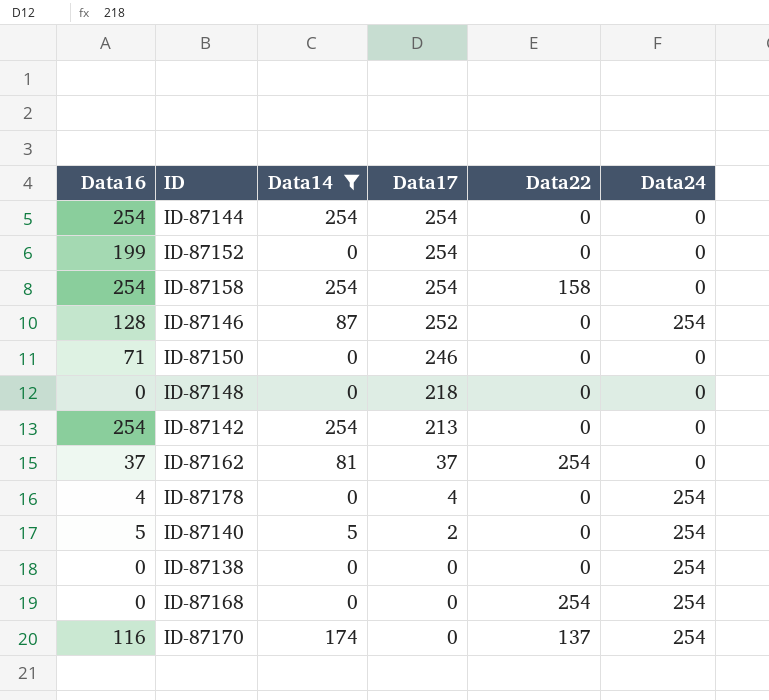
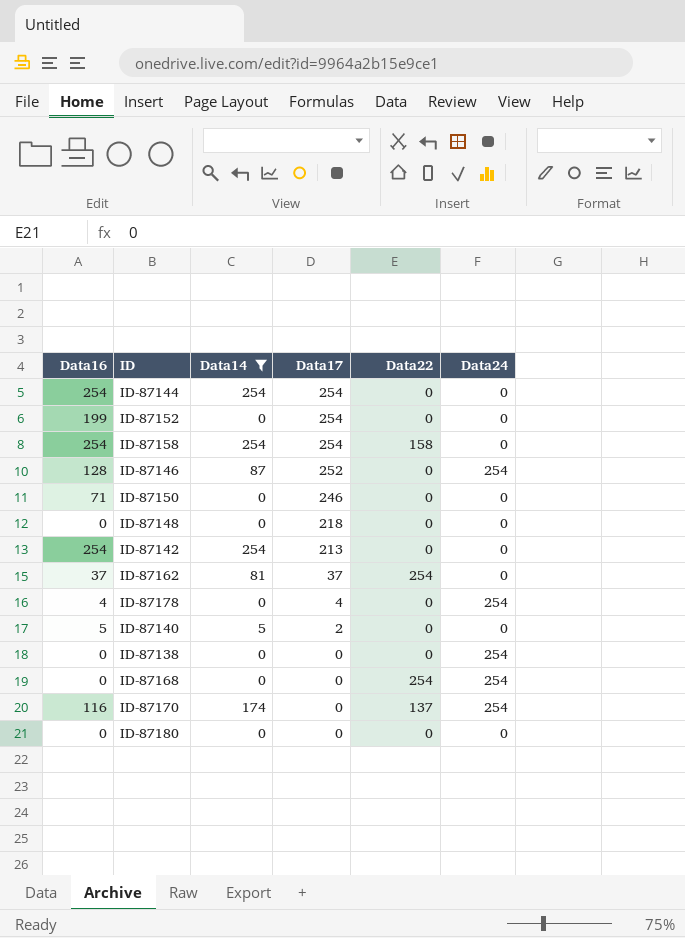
ID-87140 | Data24: 254 -> 0
row ID-87180: none -> 0 | 0 | 0 | 0 | 0

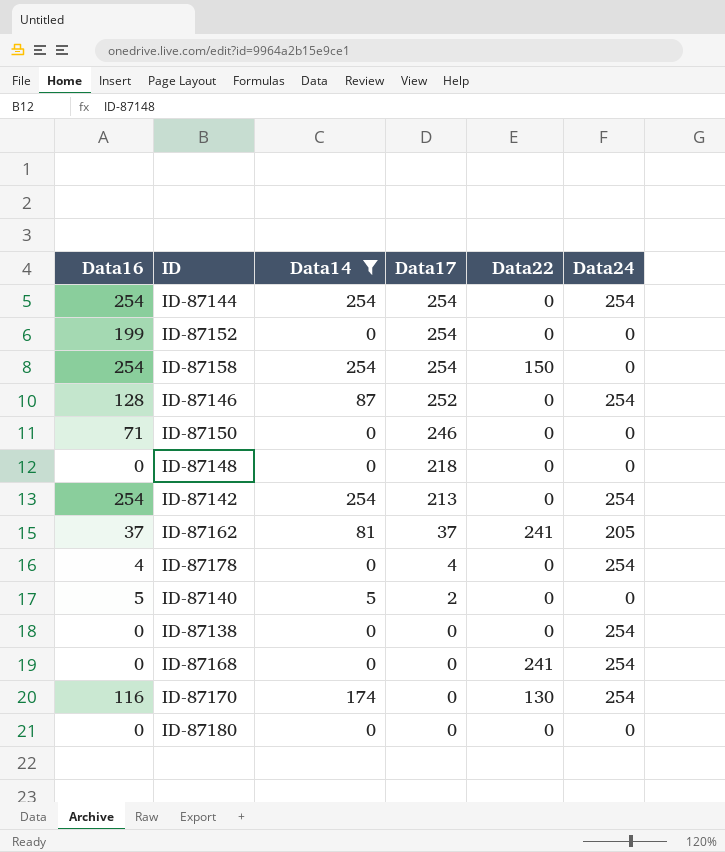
ID-87144 | Data24: 0 -> 254
ID-87158 | Data22: 158 -> 150
ID-87142 | Data24: 0 -> 254
ID-87162 | Data22: 254 -> 241
ID-87162 | Data24: 0 -> 205
ID-87168 | Data22: 254 -> 241
ID-87170 | Data22: 137 -> 130

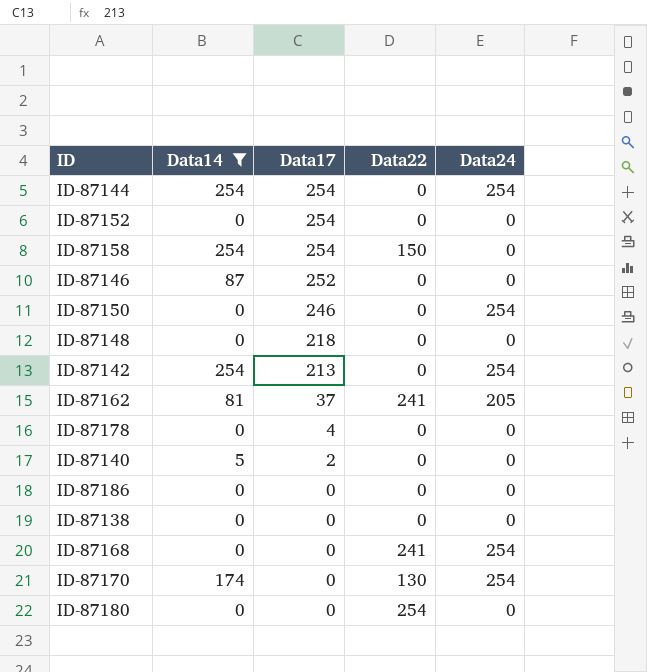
column Data16 | position: 1 -> none
ID-87146 | Data24: 254 -> 0
ID-87150 | Data24: 0 -> 254
ID-87178 | Data24: 254 -> 0
row ID-87186: none -> 0 | 0 | 0 | 0
ID-87138 | Data24: 254 -> 0
ID-87180 | Data22: 0 -> 254

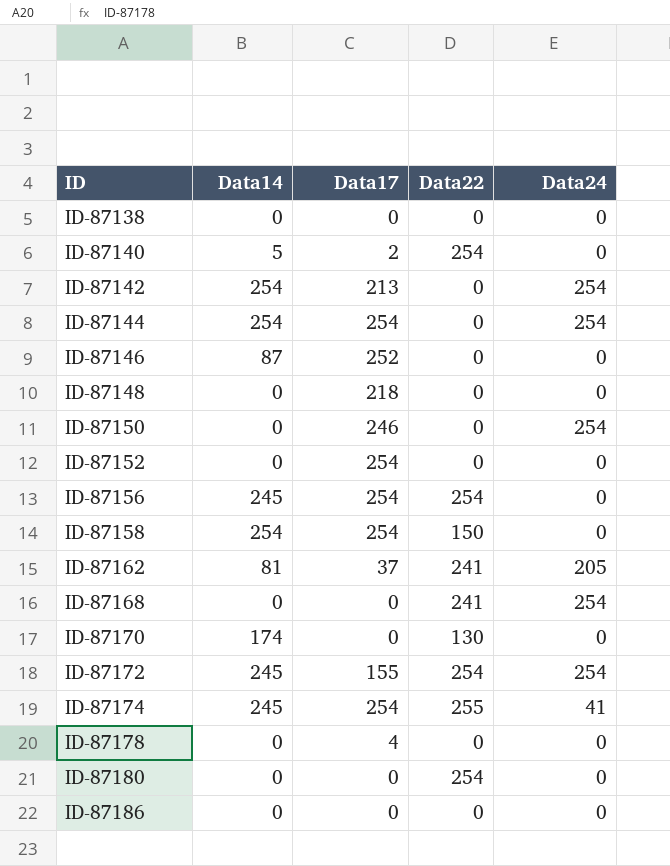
filter: Data14 != 245 -> none
row order: Data17 descending -> ID ascending
ID-87140 | Data22: 0 -> 254
ID-87170 | Data24: 254 -> 0

